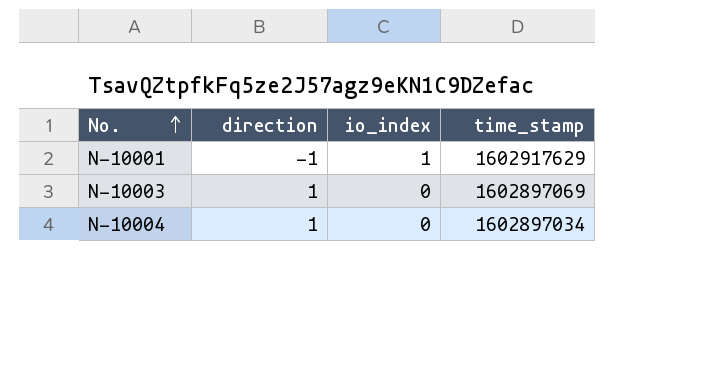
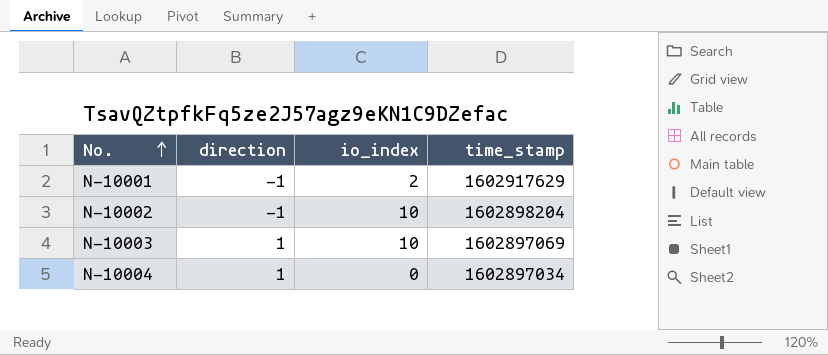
N-10001 | io_index: 1 -> 2
row N-10002: none -> -1 | 10 | 1602898204
N-10003 | io_index: 0 -> 10

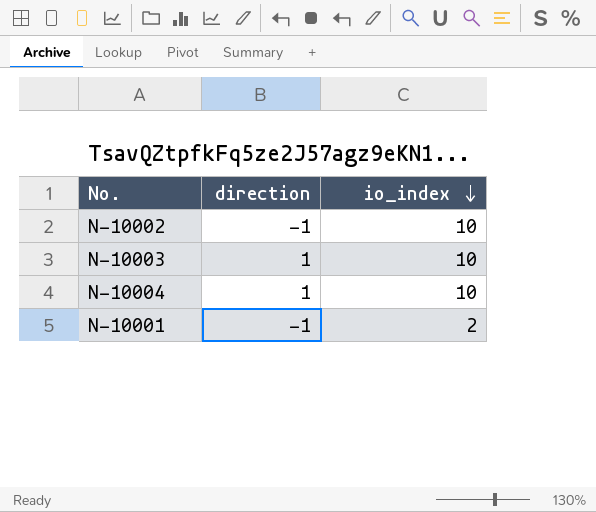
row order: No. ascending -> io_index descending
column time_stamp | position: 4 -> none
N-10004 | io_index: 0 -> 10

